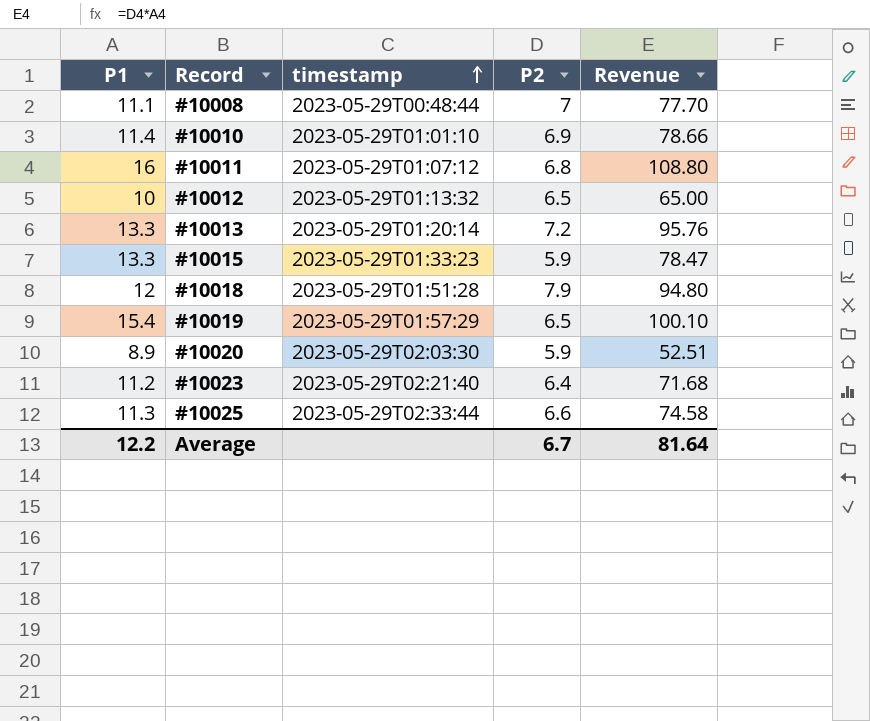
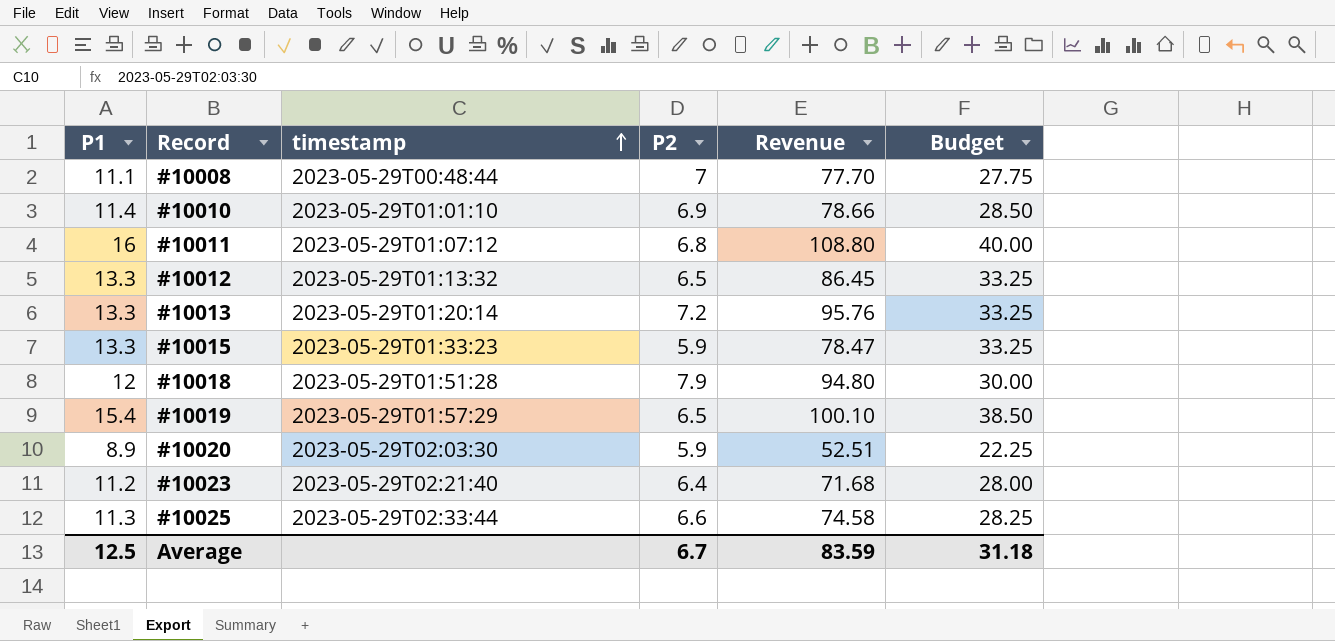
column Budget | formula: none -> [P1] * 2.5
#10012 | P1: 10 -> 13.3
#10012 | Revenue: 65.00 -> 86.45
Average | P1: 12.2 -> 12.5
Average | Revenue: 81.64 -> 83.59

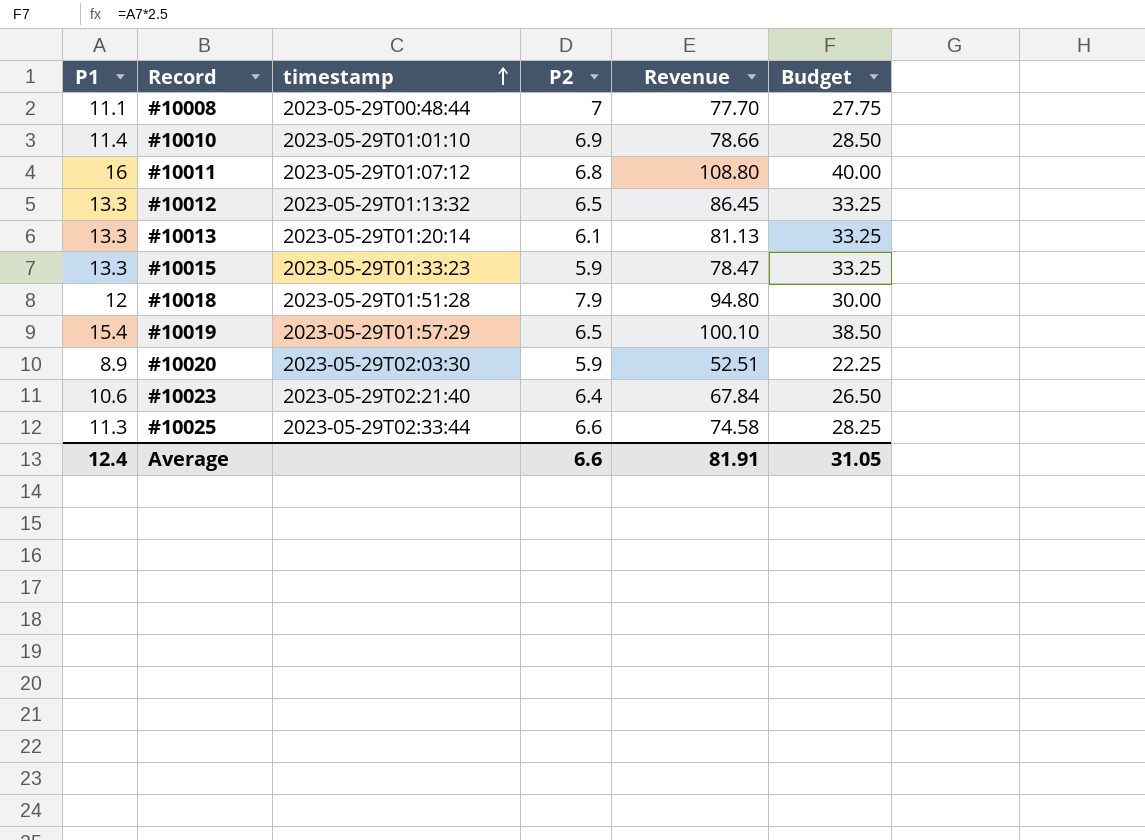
#10013 | P2: 7.2 -> 6.1
#10013 | Revenue: 95.76 -> 81.13
#10023 | P1: 11.2 -> 10.6
#10023 | Revenue: 71.68 -> 67.84
#10023 | Budget: 28.00 -> 26.50
Average | P1: 12.5 -> 12.4
Average | P2: 6.7 -> 6.6
Average | Revenue: 83.59 -> 81.91
Average | Budget: 31.18 -> 31.05

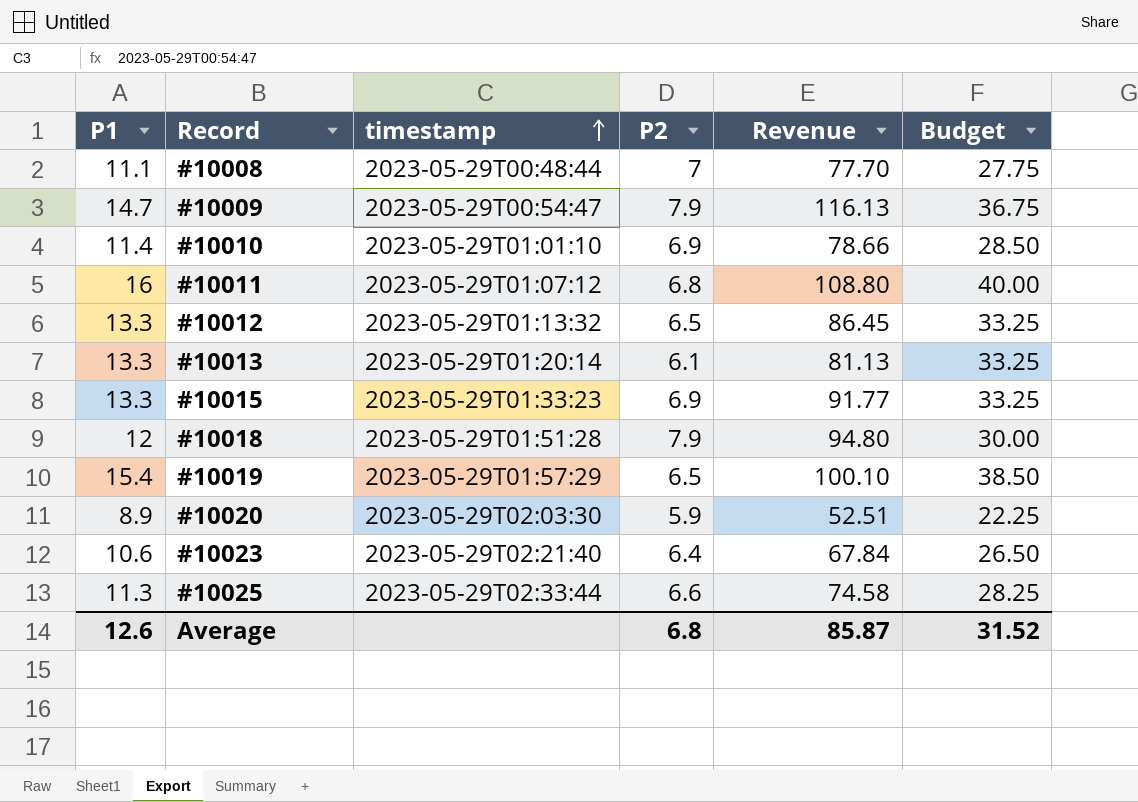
row #10009: none -> 14.7 | 2023-05-29T00:54:47 | 7.9 | 116.13 | 36.75
#10015 | P2: 5.9 -> 6.9
#10015 | Revenue: 78.47 -> 91.77
Average | P1: 12.4 -> 12.6
Average | P2: 6.6 -> 6.8
Average | Revenue: 81.91 -> 85.87
Average | Budget: 31.05 -> 31.52

